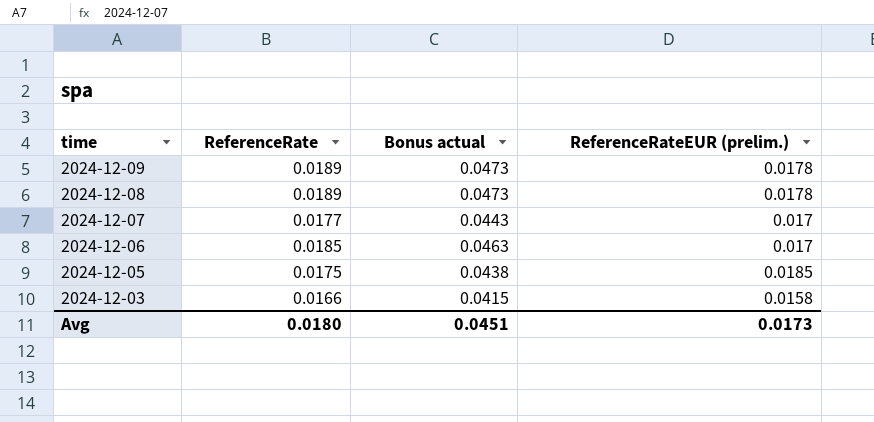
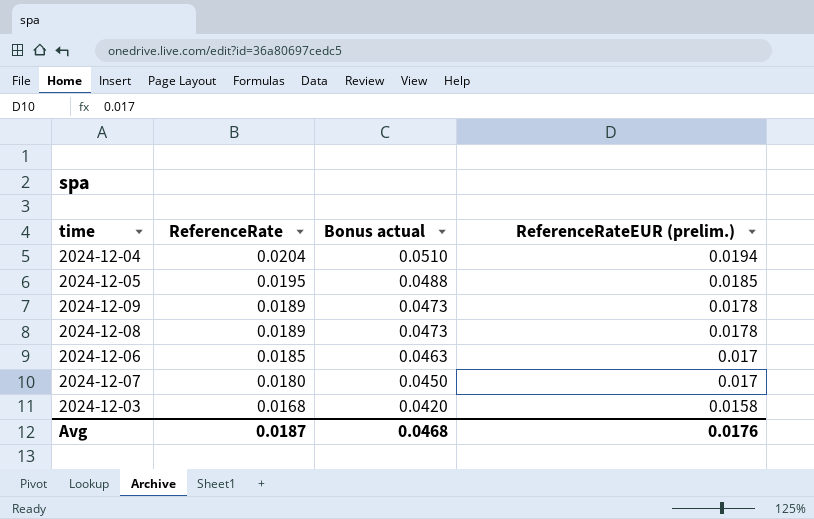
row order: time descending -> ReferenceRate descending
row 2024-12-04: none -> 0.0204 | 0.0510 | 0.0194
2024-12-05 | ReferenceRate: 0.0175 -> 0.0195
2024-12-05 | Bonus actual: 0.0438 -> 0.0488
2024-12-07 | ReferenceRate: 0.0177 -> 0.0180
2024-12-07 | Bonus actual: 0.0443 -> 0.0450
2024-12-03 | ReferenceRate: 0.0166 -> 0.0168
2024-12-03 | Bonus actual: 0.0415 -> 0.0420
Avg | ReferenceRate: 0.0180 -> 0.0187
Avg | Bonus actual: 0.0451 -> 0.0468
Avg | ReferenceRateEUR (prelim.): 0.0173 -> 0.0176

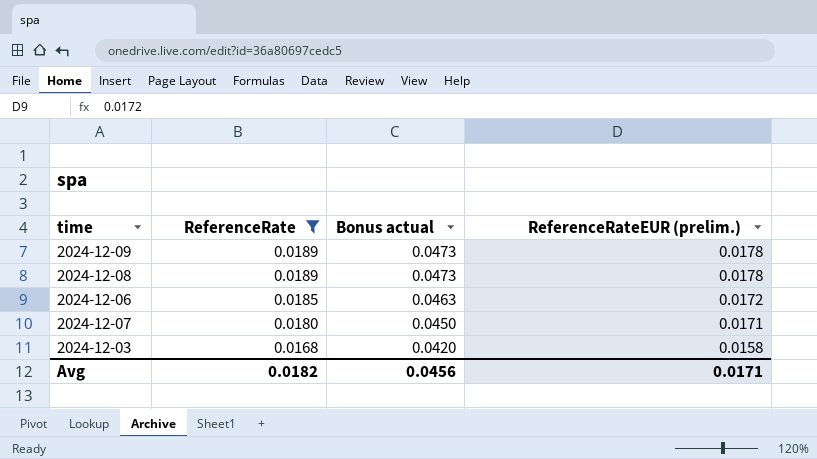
filter: none -> ReferenceRate <= 0.0189
2024-12-06 | ReferenceRateEUR (prelim.): 0.017 -> 0.0172
2024-12-07 | ReferenceRateEUR (prelim.): 0.017 -> 0.0171
Avg | ReferenceRate: 0.0187 -> 0.0182
Avg | Bonus actual: 0.0468 -> 0.0456
Avg | ReferenceRateEUR (prelim.): 0.0176 -> 0.0171

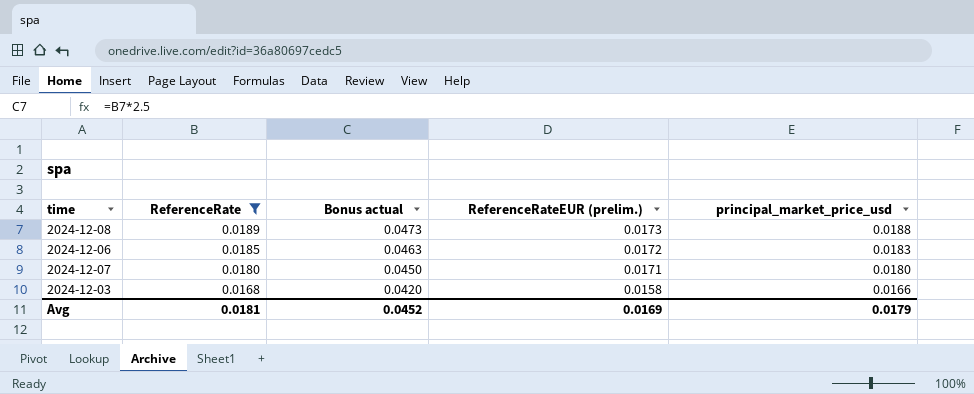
column principal_market_price_usd | position: none -> 5
row 2024-12-09: 0.0189 | 0.0473 | 0.0178 -> none
2024-12-08 | ReferenceRateEUR (prelim.): 0.0178 -> 0.0173
Avg | ReferenceRate: 0.0182 -> 0.0181
Avg | Bonus actual: 0.0456 -> 0.0452
Avg | ReferenceRateEUR (prelim.): 0.0171 -> 0.0169

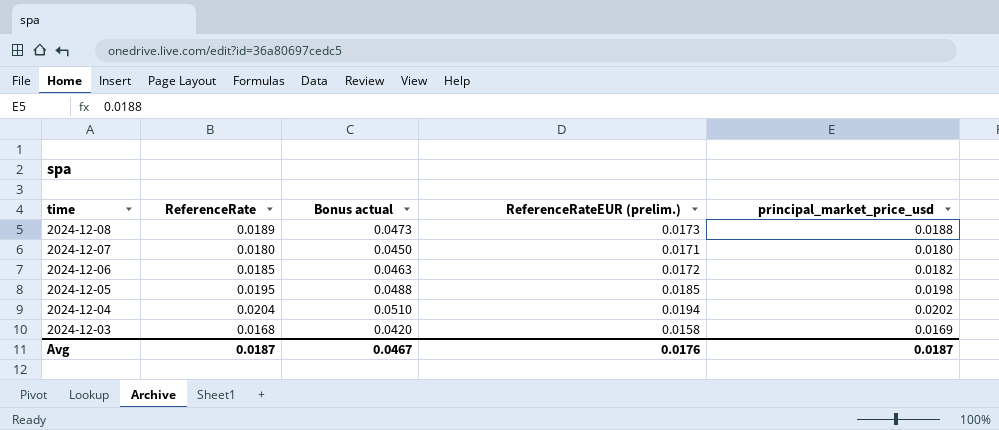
filter: ReferenceRate <= 0.0189 -> none
row order: ReferenceRate descending -> time descending
2024-12-06 | principal_market_price_usd: 0.0183 -> 0.0182
2024-12-03 | principal_market_price_usd: 0.0166 -> 0.0169
Avg | ReferenceRate: 0.0181 -> 0.0187
Avg | Bonus actual: 0.0452 -> 0.0467
Avg | ReferenceRateEUR (prelim.): 0.0169 -> 0.0176
Avg | principal_market_price_usd: 0.0179 -> 0.0187

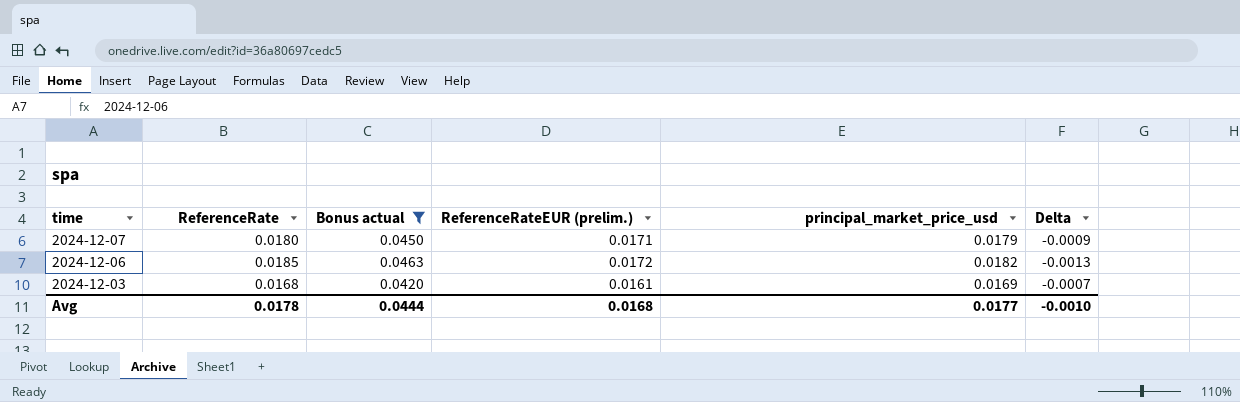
filter: none -> Bonus actual <= 0.0463
column Delta | formula: none -> [ReferenceRateEUR (prelim.)] - [ReferenceRate]
2024-12-07 | principal_market_price_usd: 0.0180 -> 0.0179
2024-12-03 | ReferenceRateEUR (prelim.): 0.0158 -> 0.0161
Avg | ReferenceRate: 0.0187 -> 0.0178
Avg | Bonus actual: 0.0467 -> 0.0444
Avg | ReferenceRateEUR (prelim.): 0.0176 -> 0.0168
Avg | principal_market_price_usd: 0.0187 -> 0.0177

